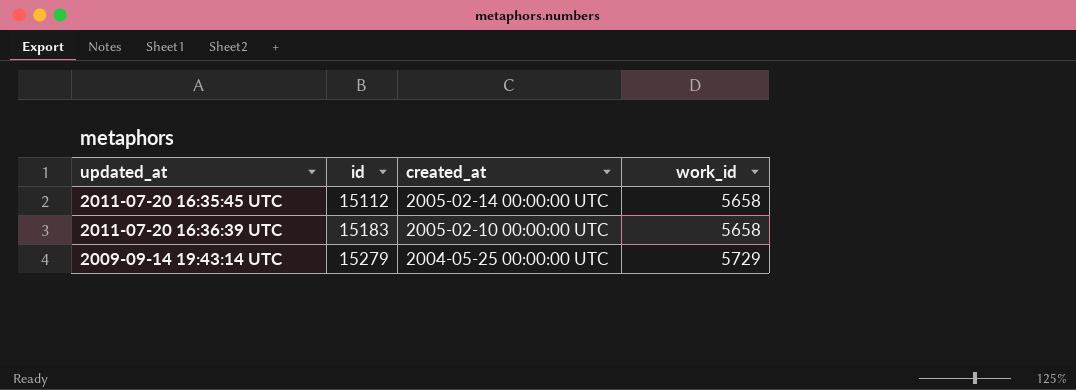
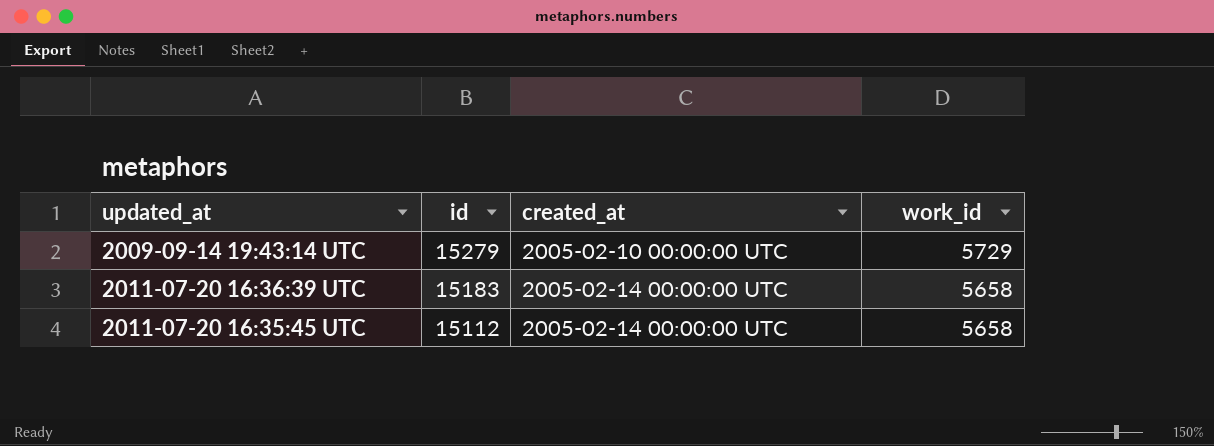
row order: id ascending -> id descending
2009-09-14 19:43:14 UTC | created_at: 2004-05-25 00:00:00 UTC -> 2005-02-10 00:00:00 UTC
2011-07-20 16:36:39 UTC | created_at: 2005-02-10 00:00:00 UTC -> 2005-02-14 00:00:00 UTC

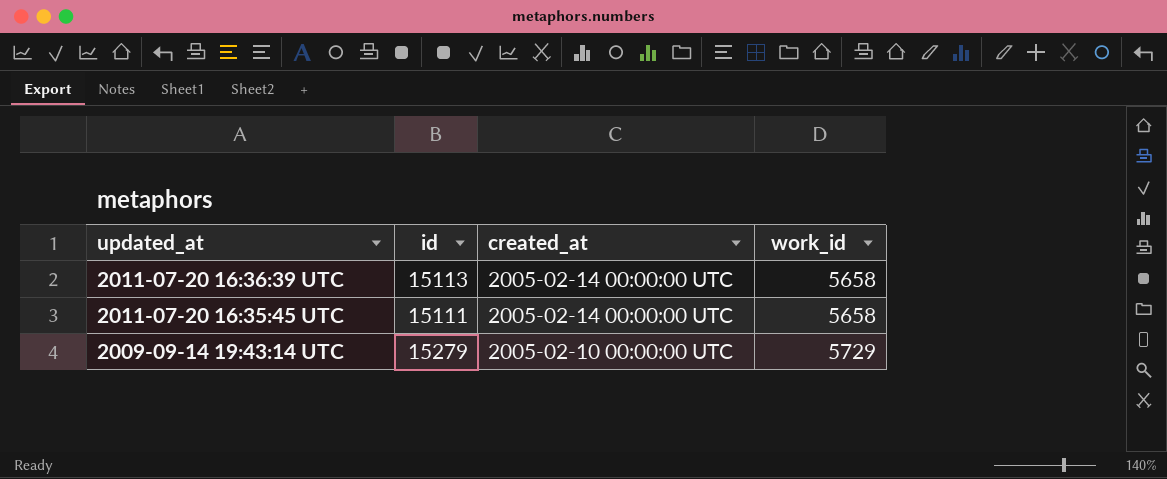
row order: id descending -> updated_at descending
2011-07-20 16:36:39 UTC | id: 15183 -> 15113
2011-07-20 16:35:45 UTC | id: 15112 -> 15111

